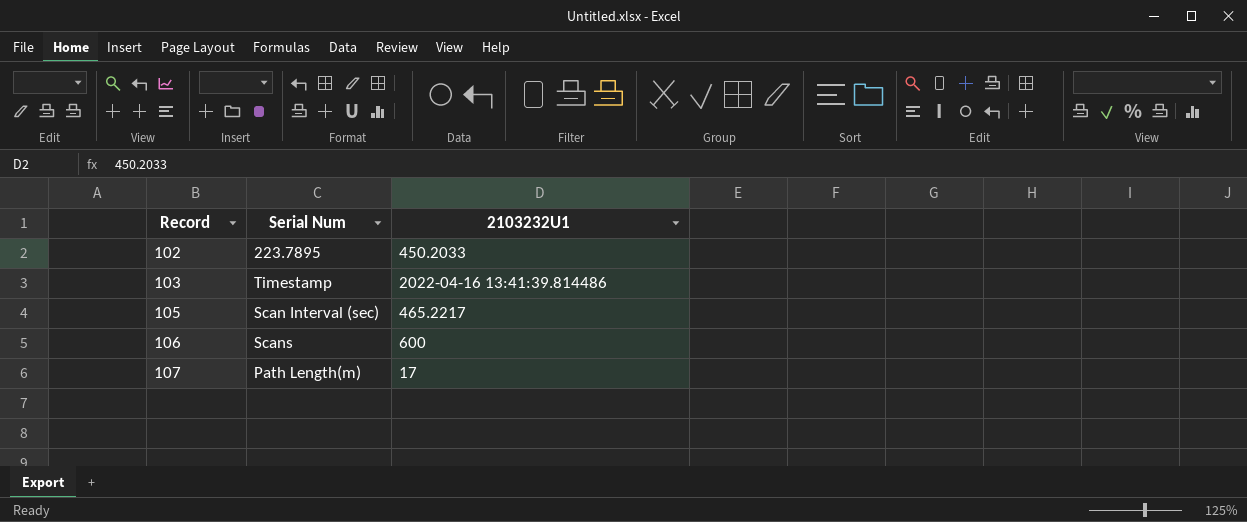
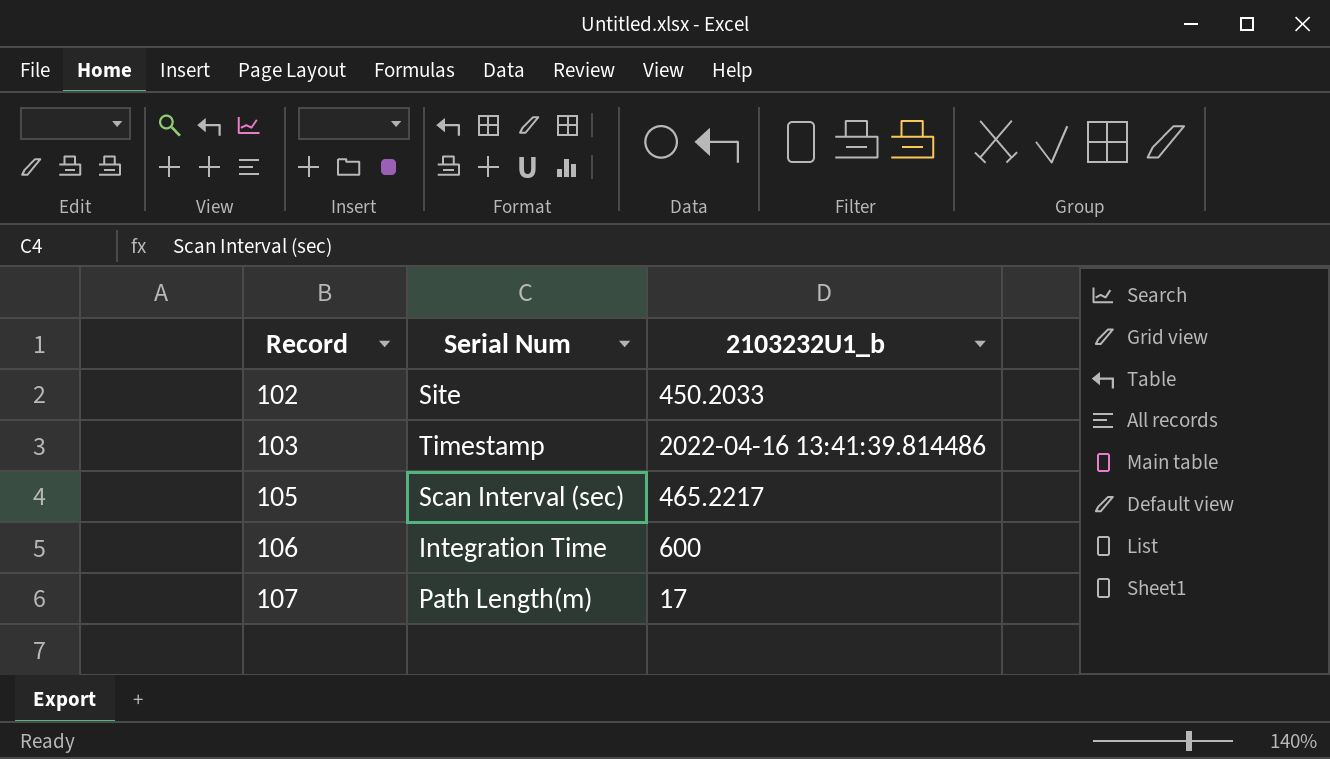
column name: 2103232U1 -> 2103232U1_b
102 | Serial Num: 223.7895 -> Site
106 | Serial Num: Scans -> Integration Time

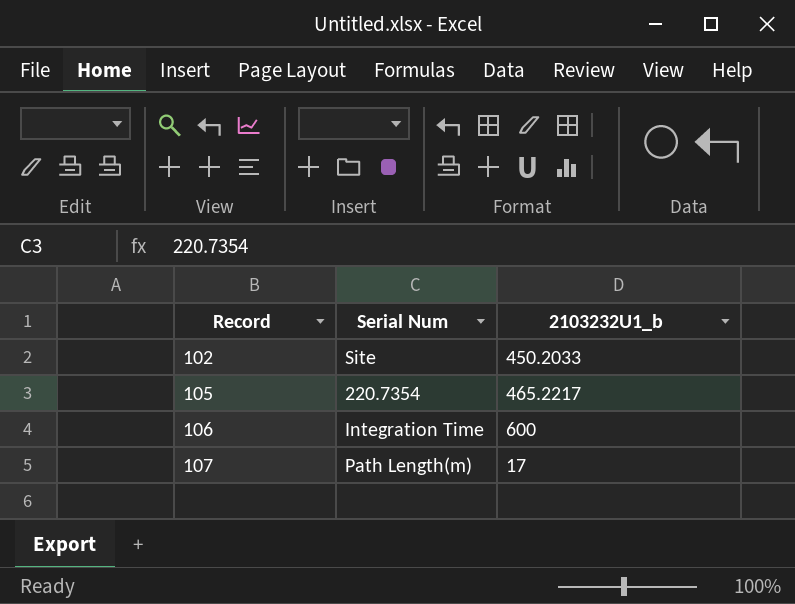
row 103: Timestamp | 2022-04-16 13:41:39.814486 -> none
105 | Serial Num: Scan Interval (sec) -> 220.7354

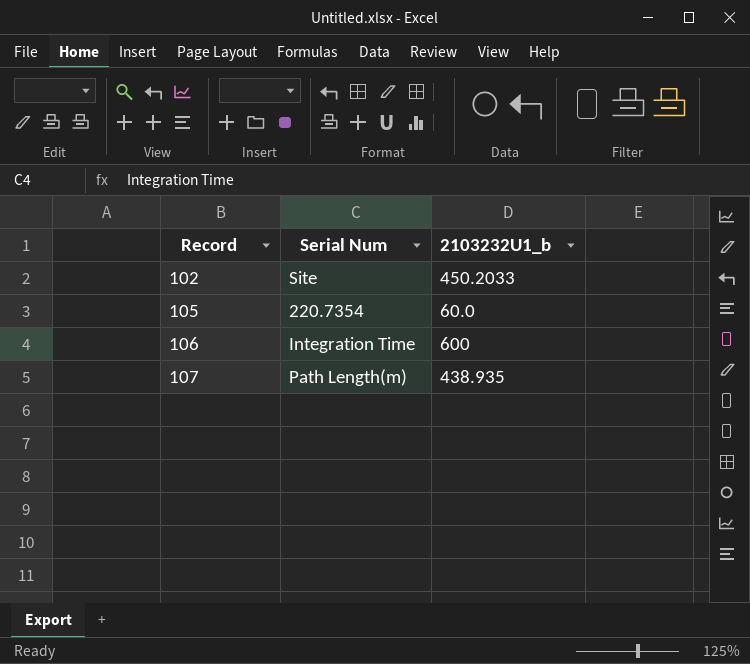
105 | 2103232U1_b: 465.2217 -> 60.0
107 | 2103232U1_b: 17 -> 438.935

